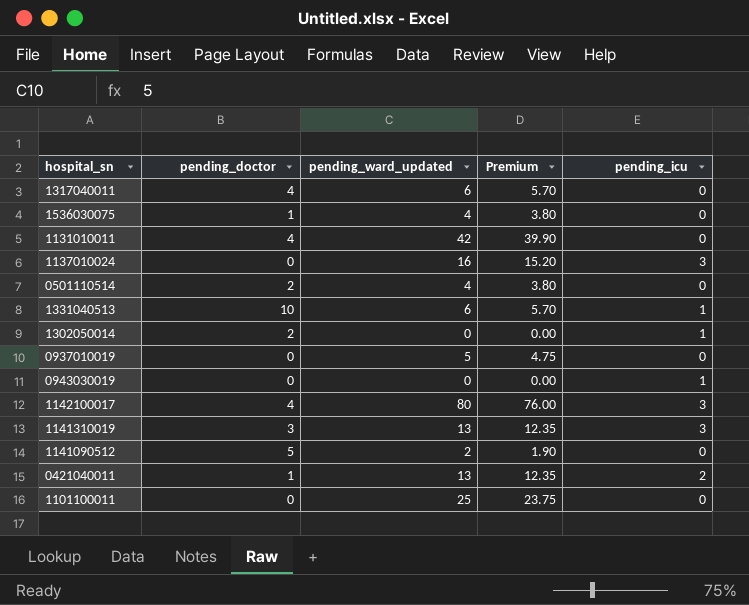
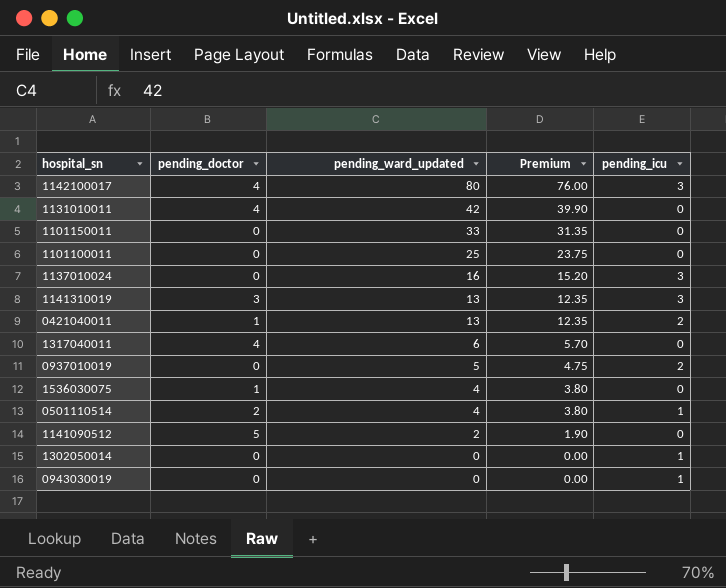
row order: none -> pending_ward_updated descending
row 1331040513: 10 | 6 | 5.70 | 1 -> none
row 1101150011: none -> 0 | 33 | 31.35 | 0
0937010019 | pending_icu: 0 -> 2
0501110514 | pending_icu: 0 -> 1
1302050014 | pending_doctor: 2 -> 0

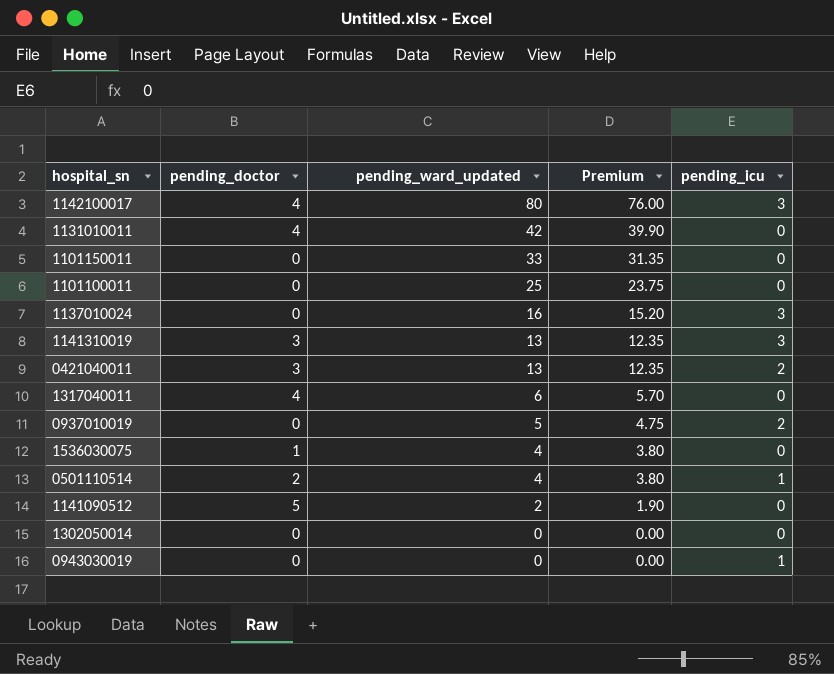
0421040011 | pending_doctor: 1 -> 3
1302050014 | pending_icu: 1 -> 0

